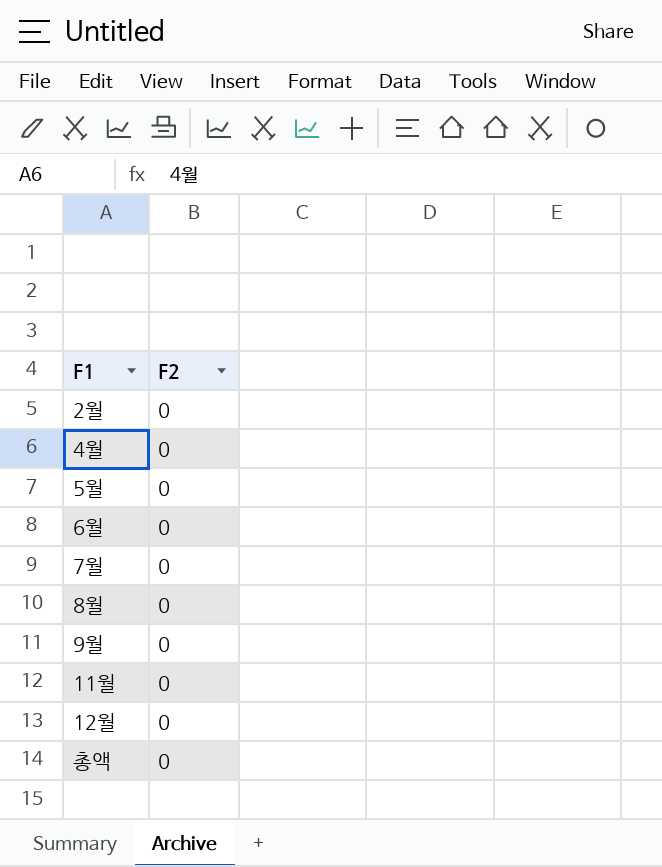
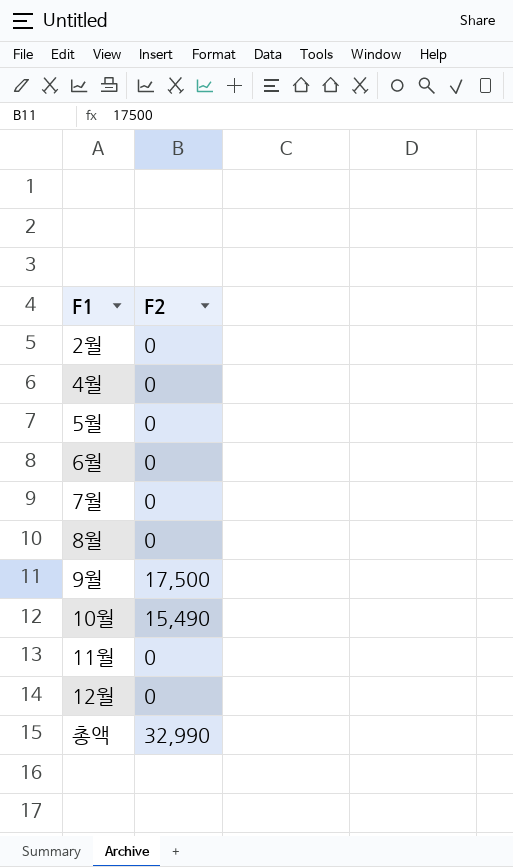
9월 | F2: 0 -> 17,500
row 10월: none -> 15,490
총액 | F2: 0 -> 32,990

